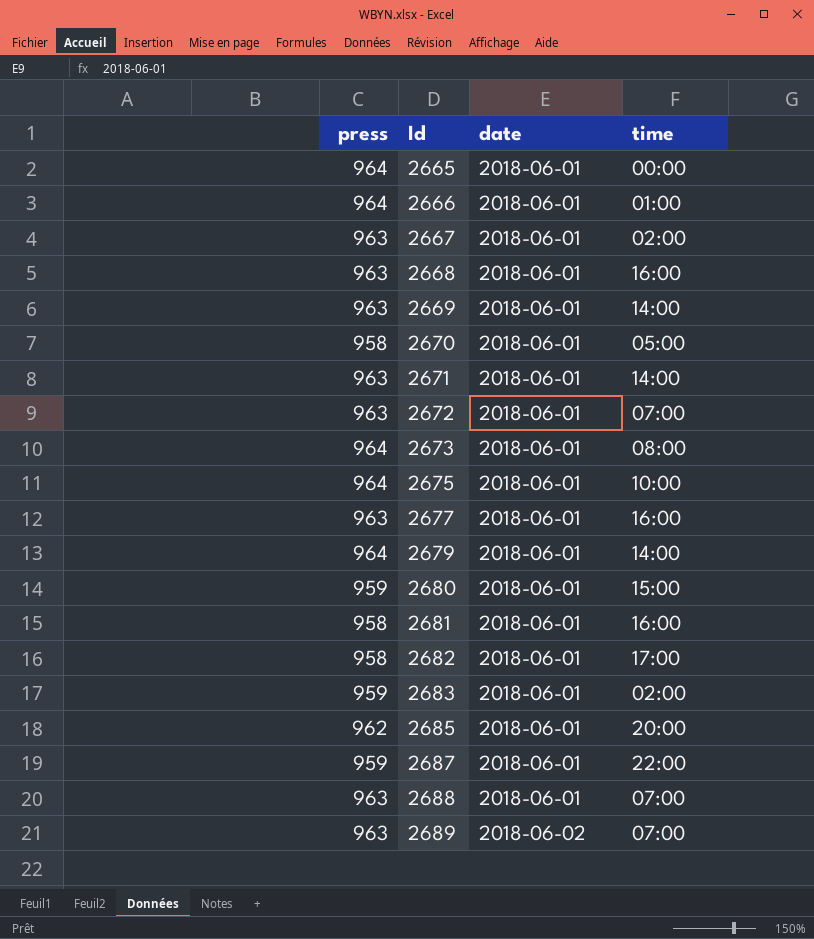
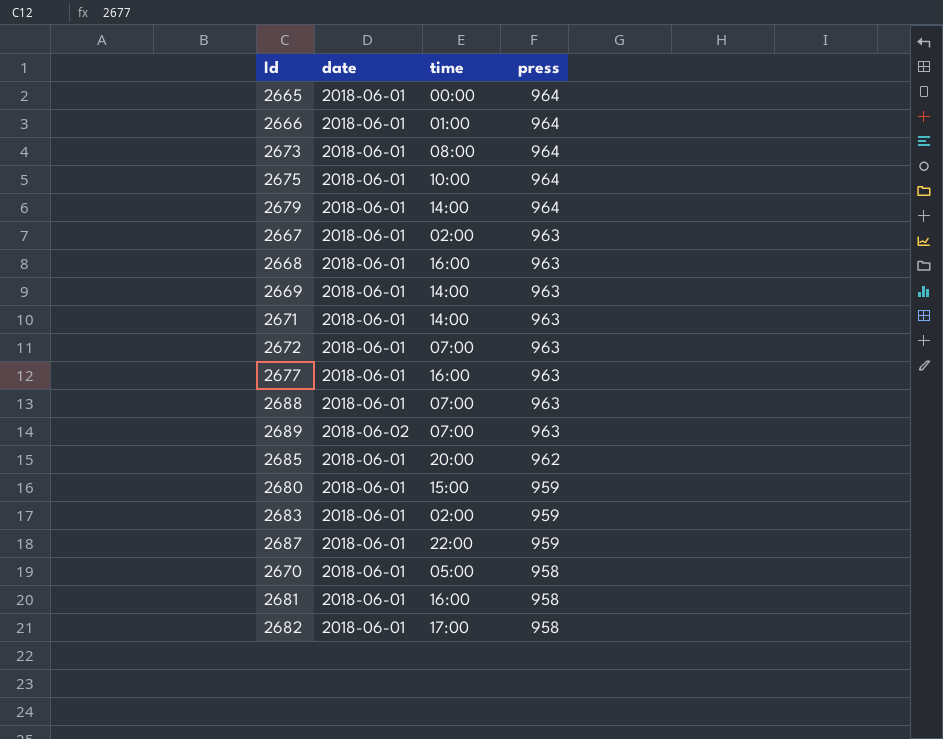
row order: Id ascending -> press descending
column press | position: 1 -> 4

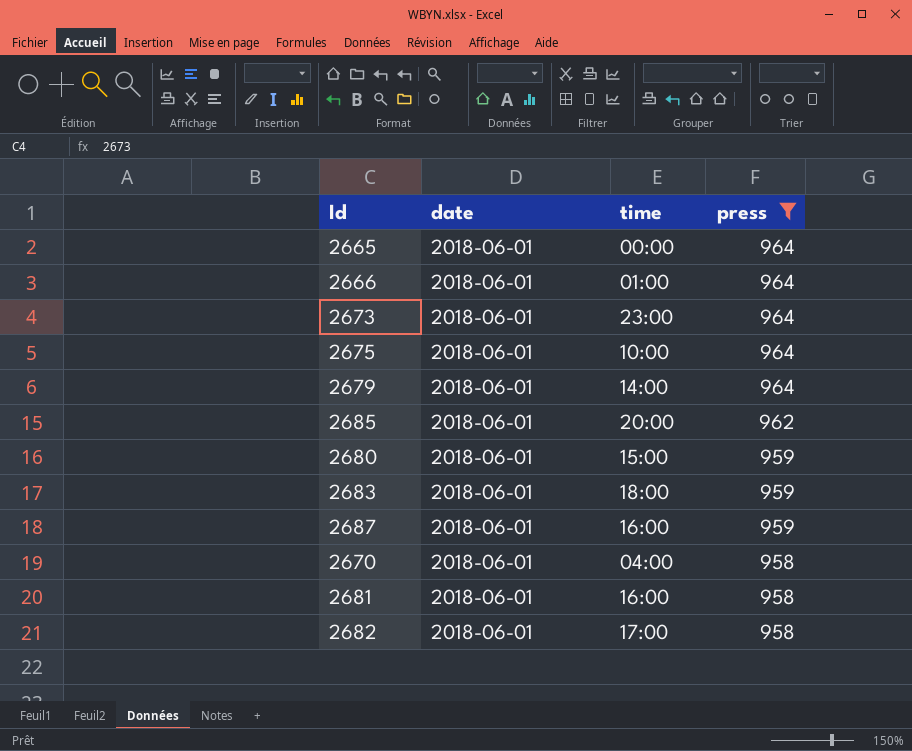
filter: none -> press != 963
2673 | time: 08:00 -> 23:00
2683 | time: 02:00 -> 18:00
2687 | time: 22:00 -> 16:00
2670 | time: 05:00 -> 04:00

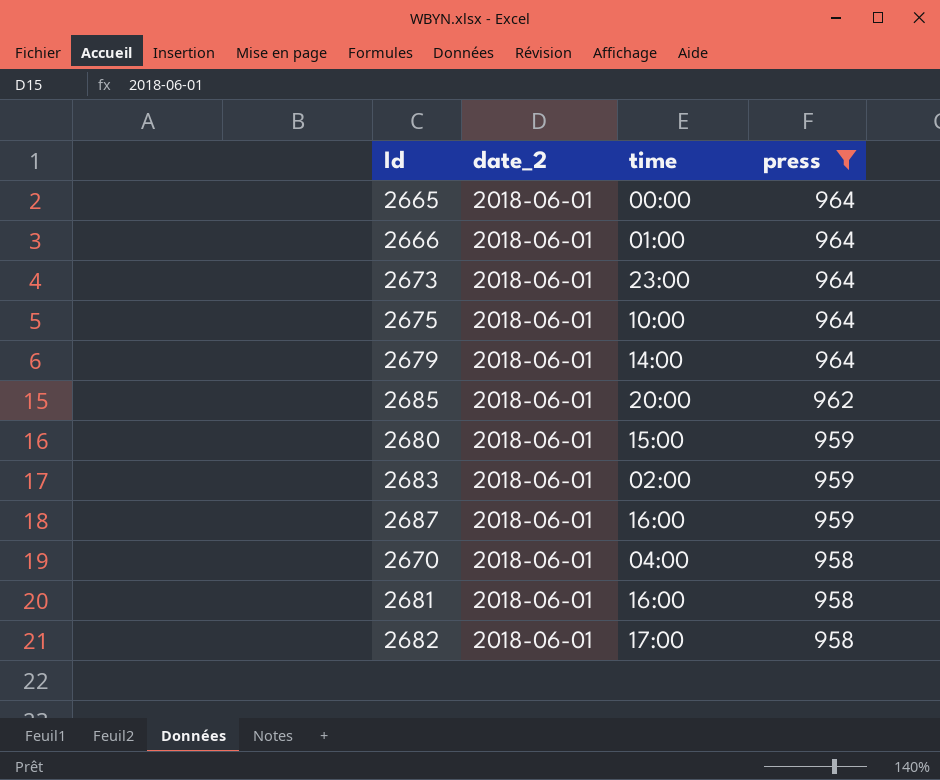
column name: date -> date_2
2683 | time: 18:00 -> 02:00

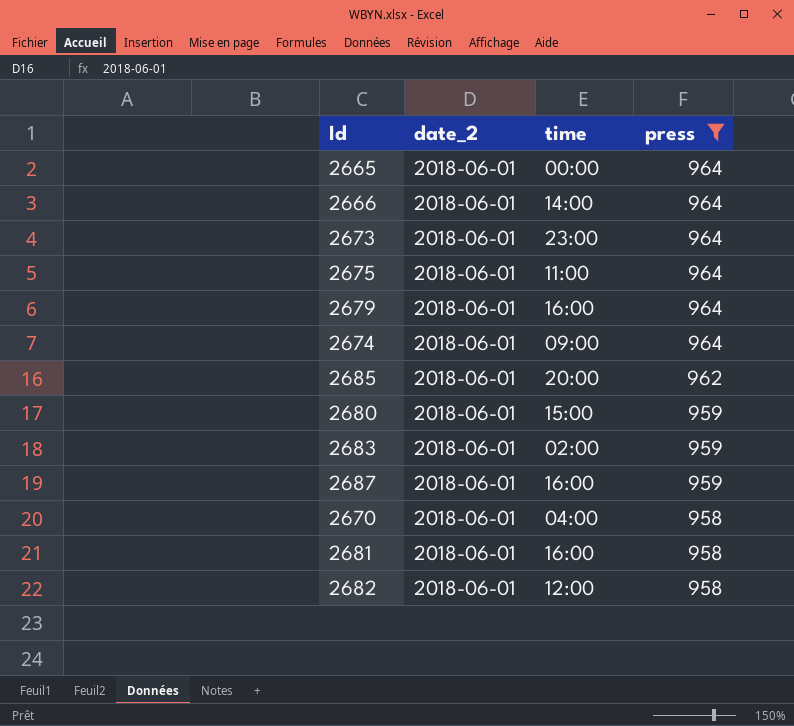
2666 | time: 01:00 -> 14:00
2675 | time: 10:00 -> 11:00
2679 | time: 14:00 -> 16:00
row 2674: none -> 2018-06-01 | 09:00 | 964
2682 | time: 17:00 -> 12:00

